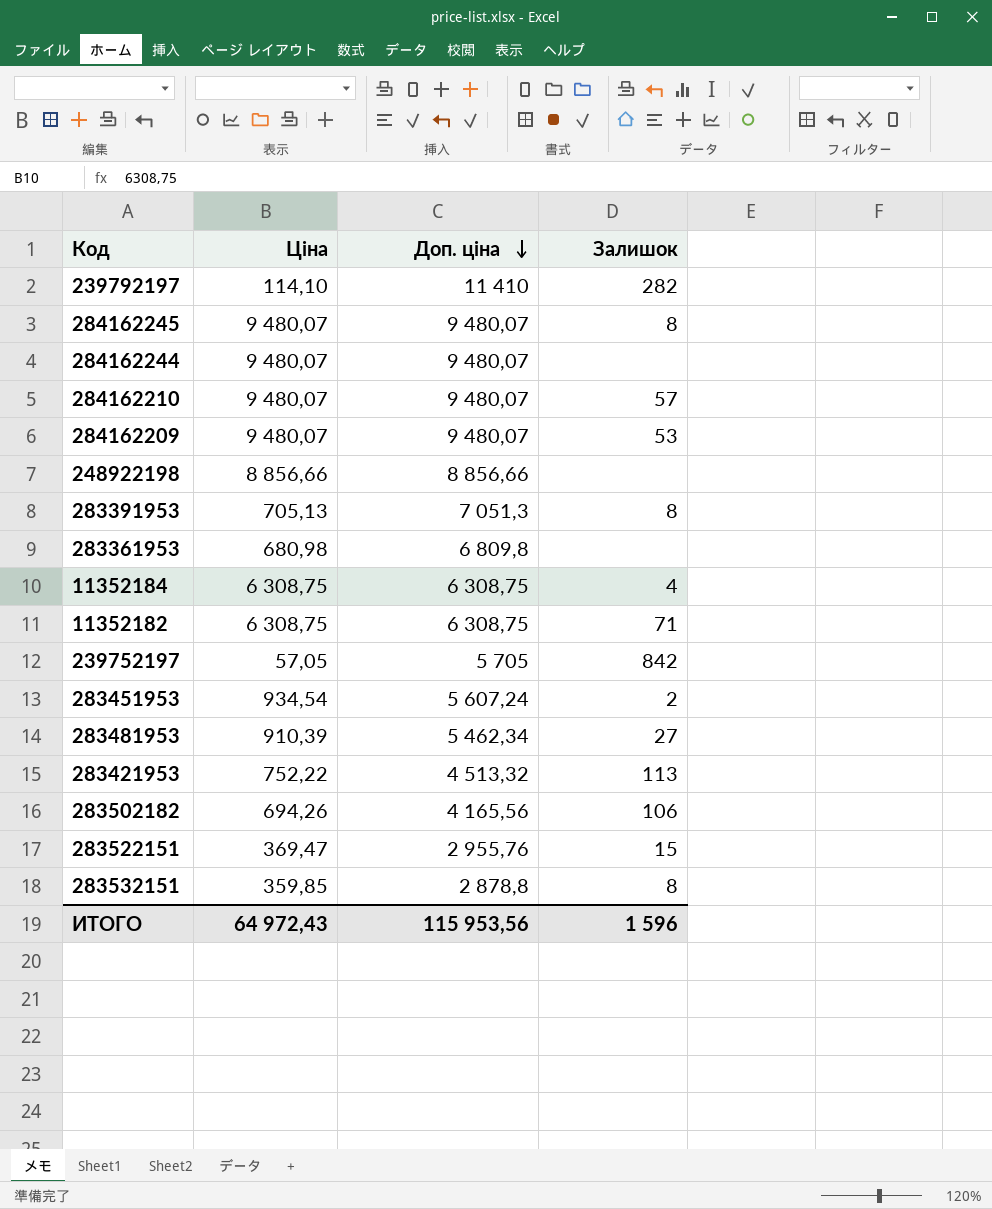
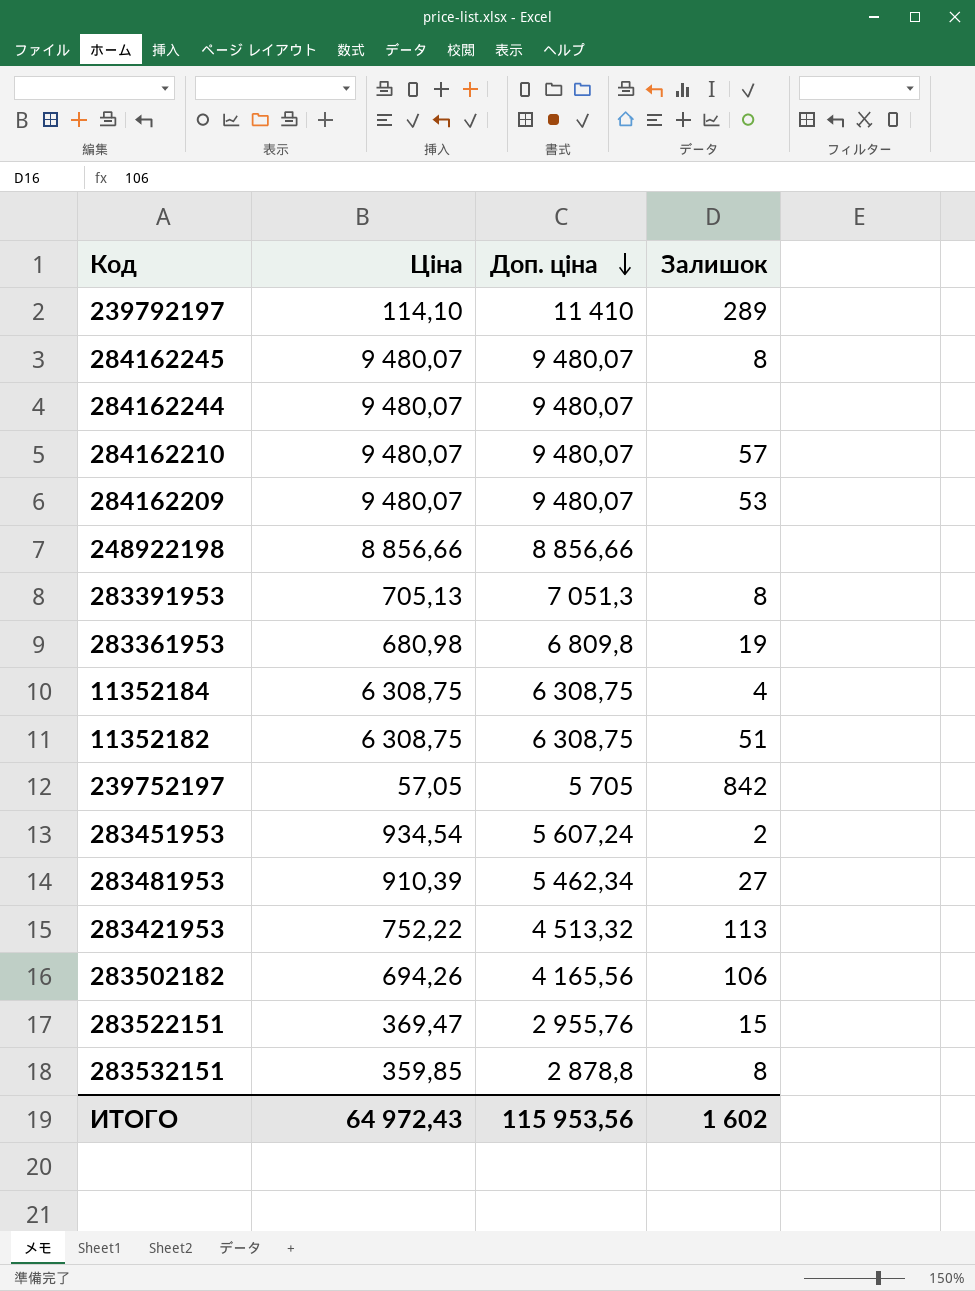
239792197 | Залишок: 282 -> 289
283361953 | Залишок: none -> 19
11352182 | Залишок: 71 -> 51
ИТОГО | Залишок: 1 596 -> 1 602

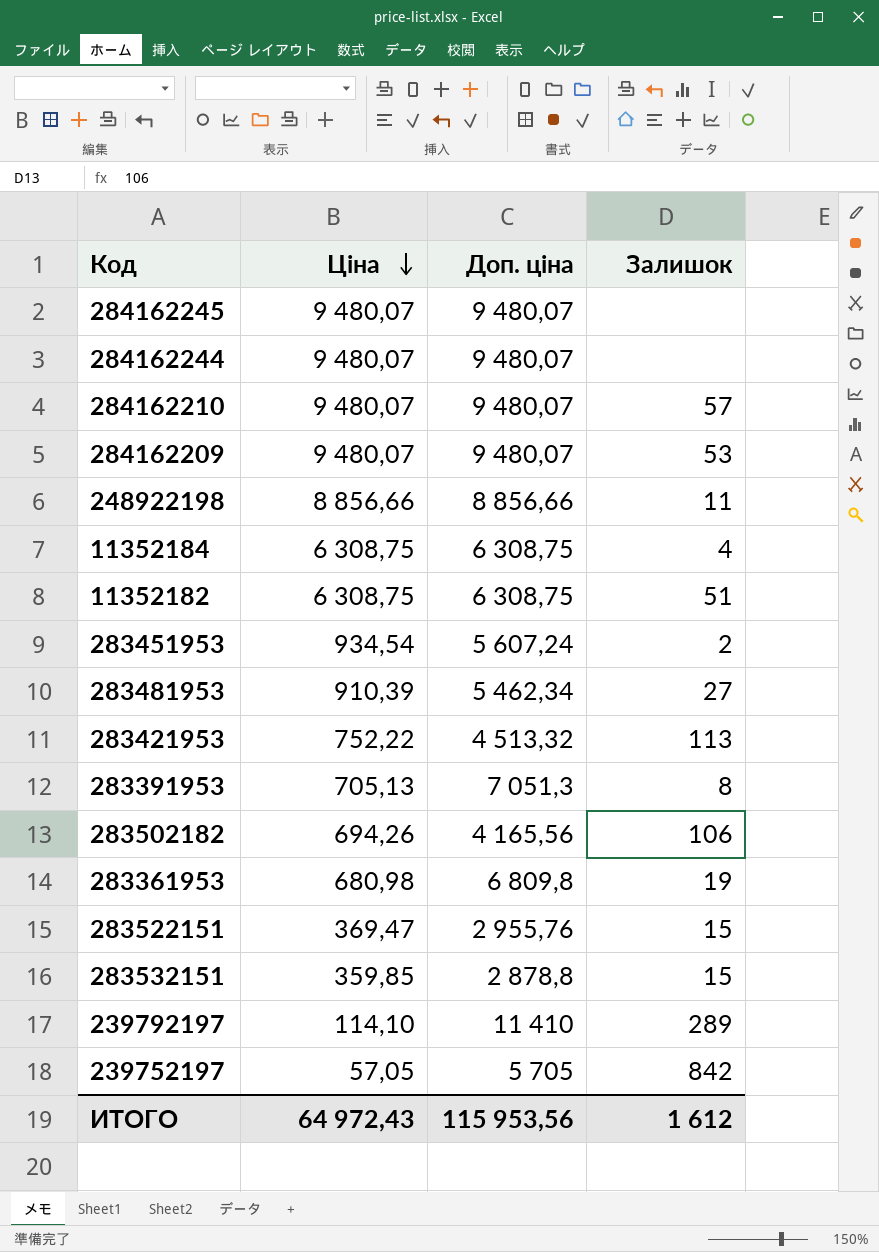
row order: Доп. ціна descending -> Ціна descending
284162245 | Залишок: 8 -> none
248922198 | Залишок: none -> 11
283532151 | Залишок: 8 -> 15
ИТОГО | Залишок: 1 602 -> 1 612

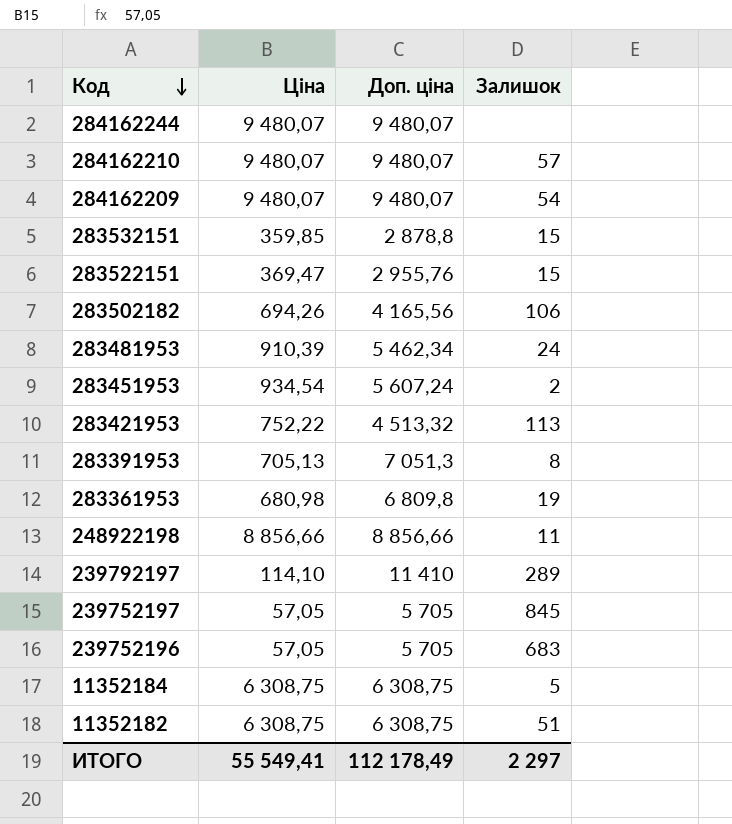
row order: Ціна descending -> Код descending
row 284162245: 9 480,07 | 9 480,07 | none -> none
284162209 | Залишок: 53 -> 54
283481953 | Залишок: 27 -> 24
239752197 | Залишок: 842 -> 845
row 239752196: none -> 57,05 | 5 705 | 683
11352184 | Залишок: 4 -> 5
ИТОГО | Ціна: 64 972,43 -> 55 549,41
ИТОГО | Доп. ціна: 115 953,56 -> 112 178,49
ИТОГО | Залишок: 1 612 -> 2 297

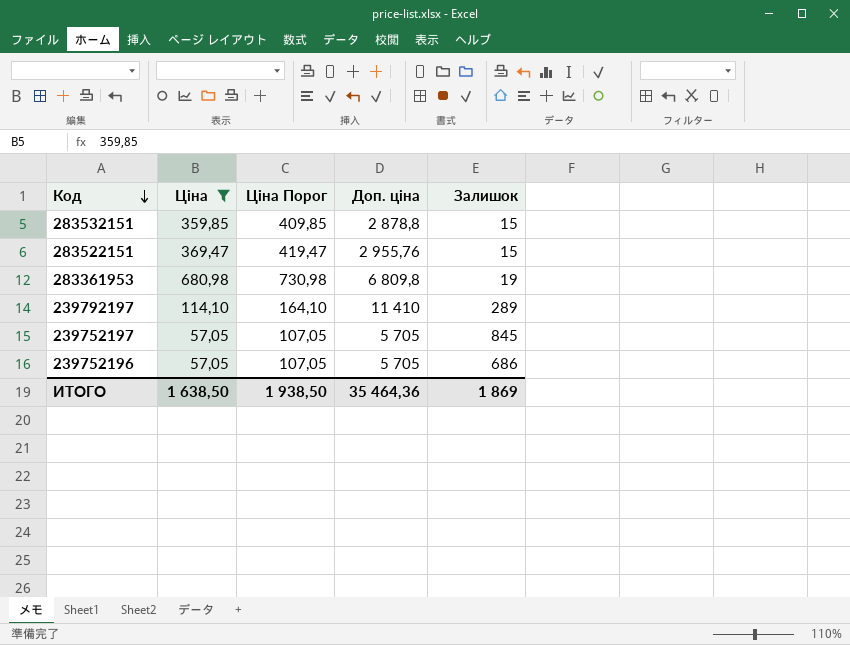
filter: none -> Ціна <= 680,98
column Ціна Порог | formula: none -> [Ціна] + 50
239752196 | Залишок: 683 -> 686
ИТОГО | Ціна: 55 549,41 -> 1 638,50
ИТОГО | Доп. ціна: 112 178,49 -> 35 464,36
ИТОГО | Залишок: 2 297 -> 1 869

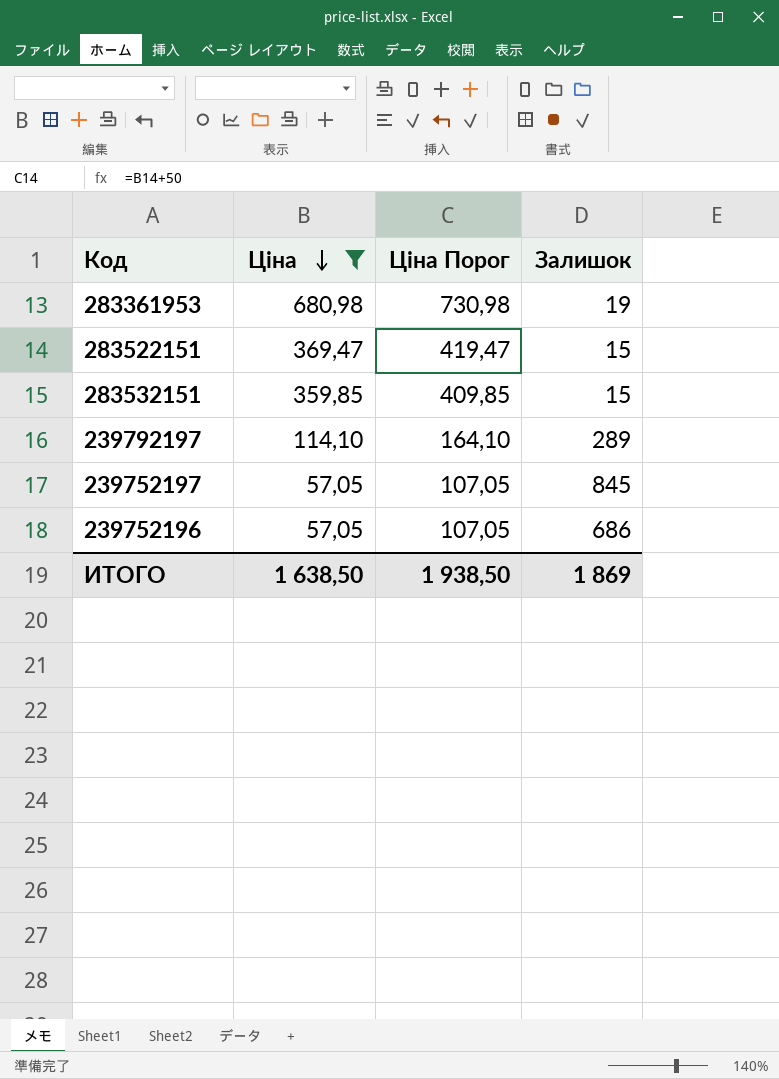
row order: Код descending -> Ціна descending
column Доп. ціна | position: 4 -> none

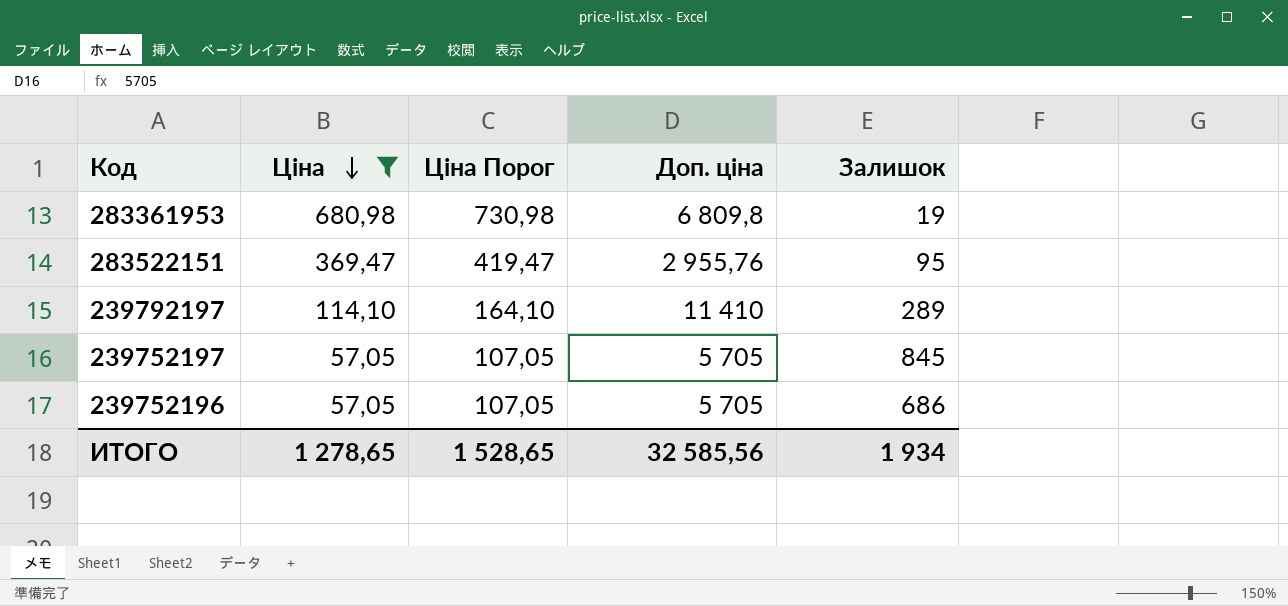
column Доп. ціна | position: none -> 4
row 283532151: 359,85 | 409,85 | 15 -> none
283522151 | Залишок: 15 -> 95
ИТОГО | Ціна: 1 638,50 -> 1 278,65
ИТОГО | Ціна Порог: 1 938,50 -> 1 528,65
ИТОГО | Залишок: 1 869 -> 1 934

